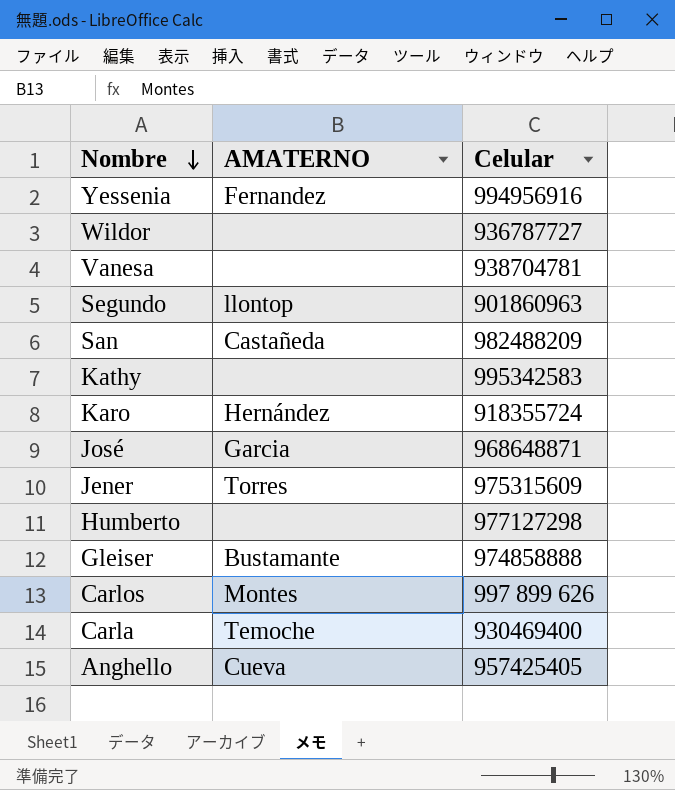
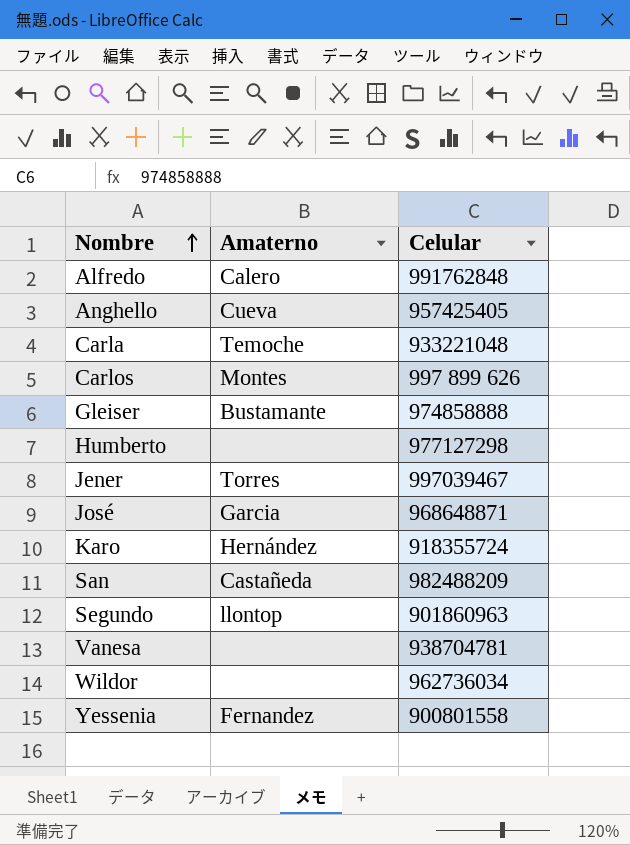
row order: Nombre descending -> Nombre ascending
column name: AMATERNO -> Amaterno
row Kathy: none | 995342583 -> none
row Alfredo: none -> Calero | 991762848
Carla | Celular: 930469400 -> 933221048
Jener | Celular: 975315609 -> 997039467
Wildor | Celular: 936787727 -> 962736034
Yessenia | Celular: 994956916 -> 900801558

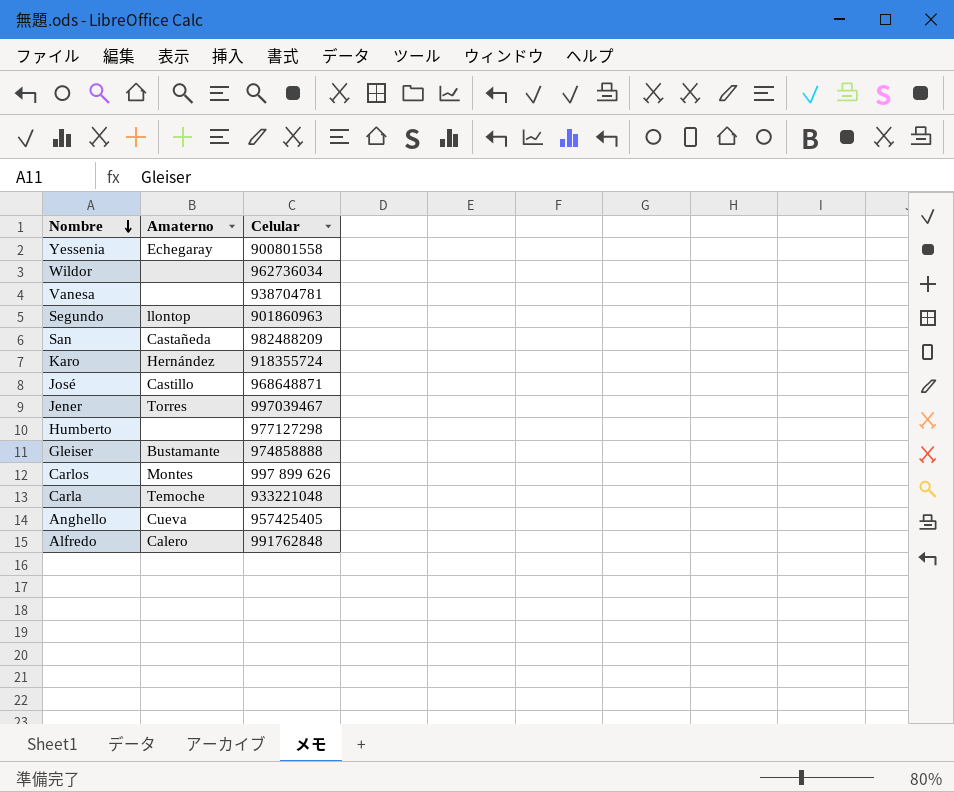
row order: Nombre ascending -> Nombre descending
Yessenia | Amaterno: Fernandez -> Echegaray
José | Amaterno: Garcia -> Castillo

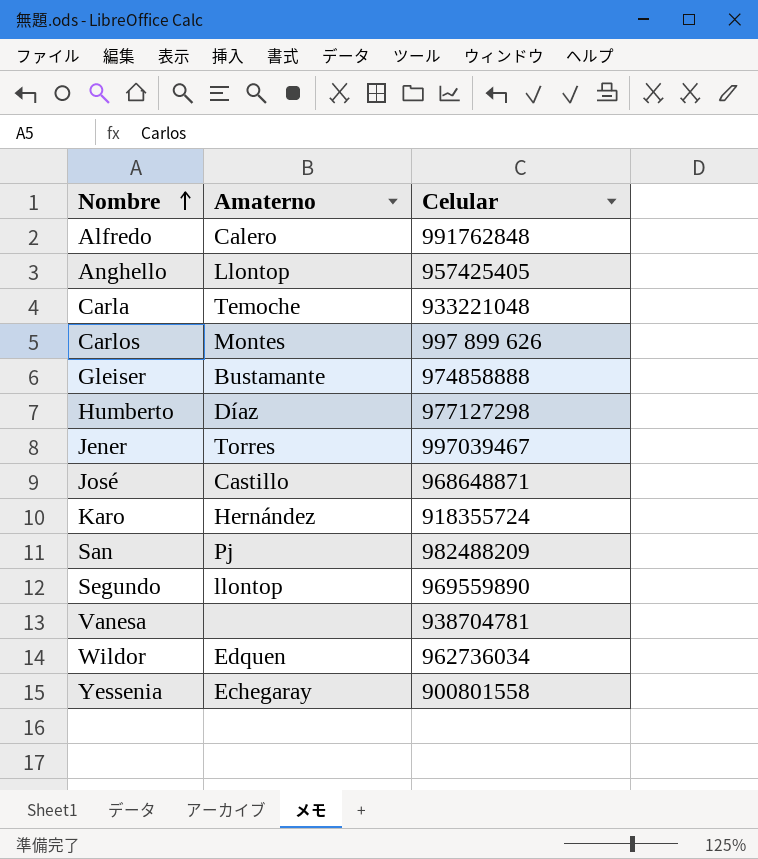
row order: Nombre descending -> Nombre ascending
Anghello | Amaterno: Cueva -> Llontop
Humberto | Amaterno: none -> Díaz
San | Amaterno: Castañeda -> Pj
Segundo | Celular: 901860963 -> 969559890
Wildor | Amaterno: none -> Edquen

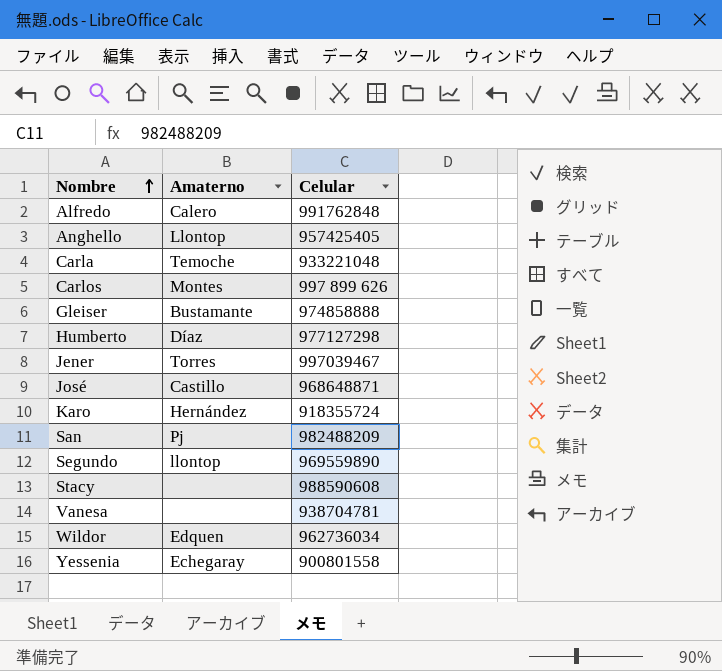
row Stacy: none -> none | 988590608

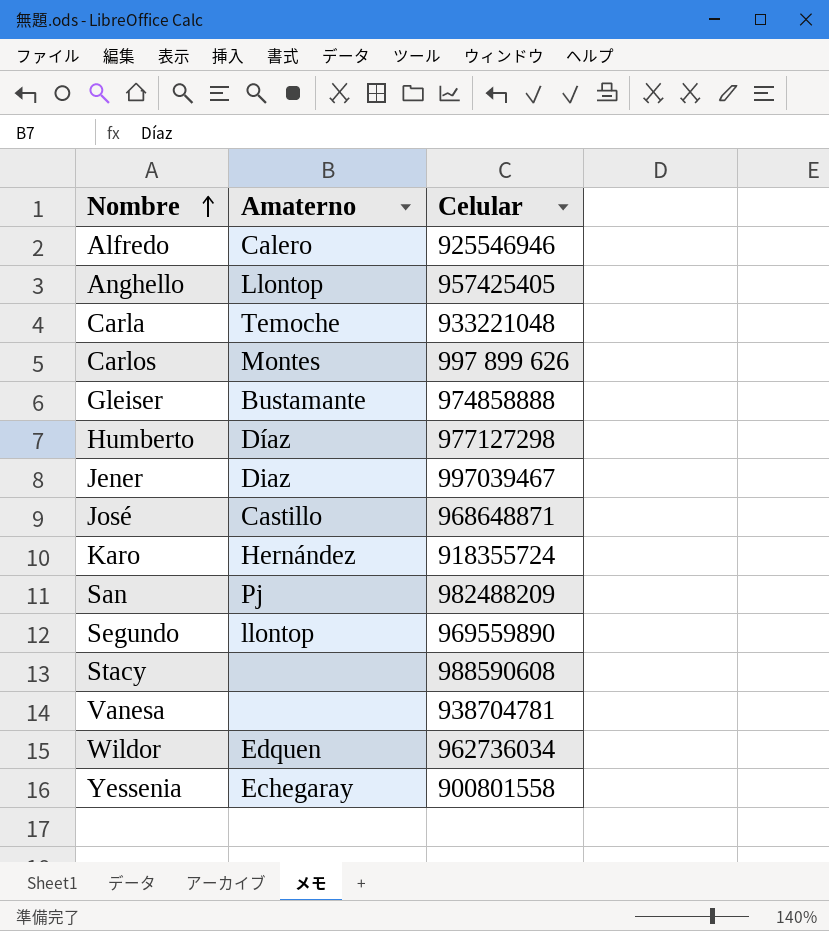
Alfredo | Celular: 991762848 -> 925546946
Jener | Amaterno: Torres -> Diaz

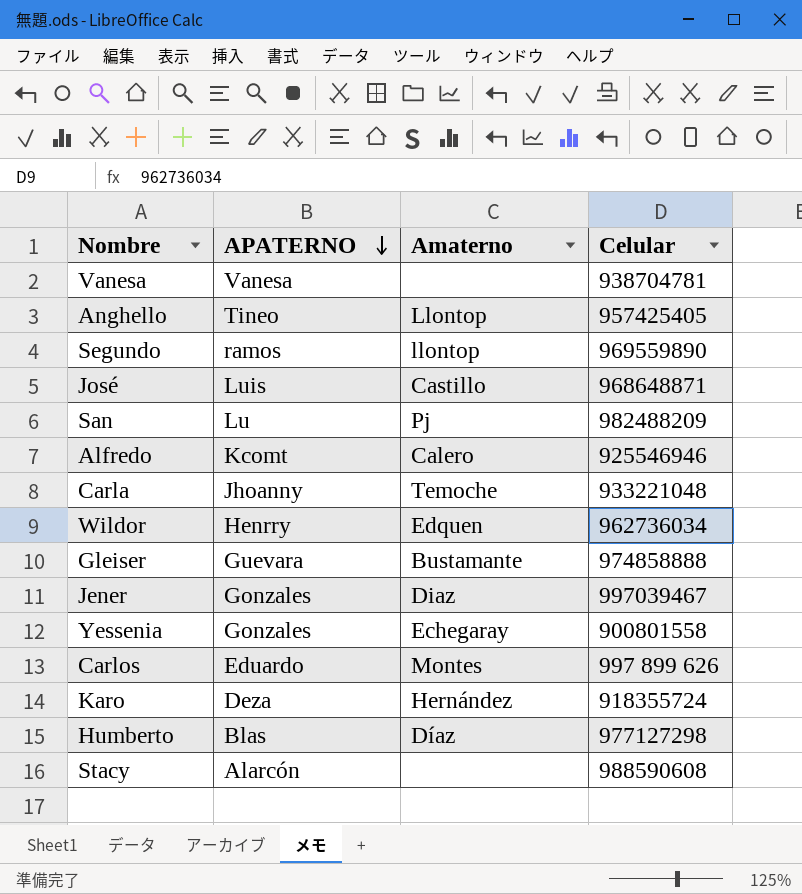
row order: Nombre ascending -> APATERNO descending
column APATERNO | position: none -> 2

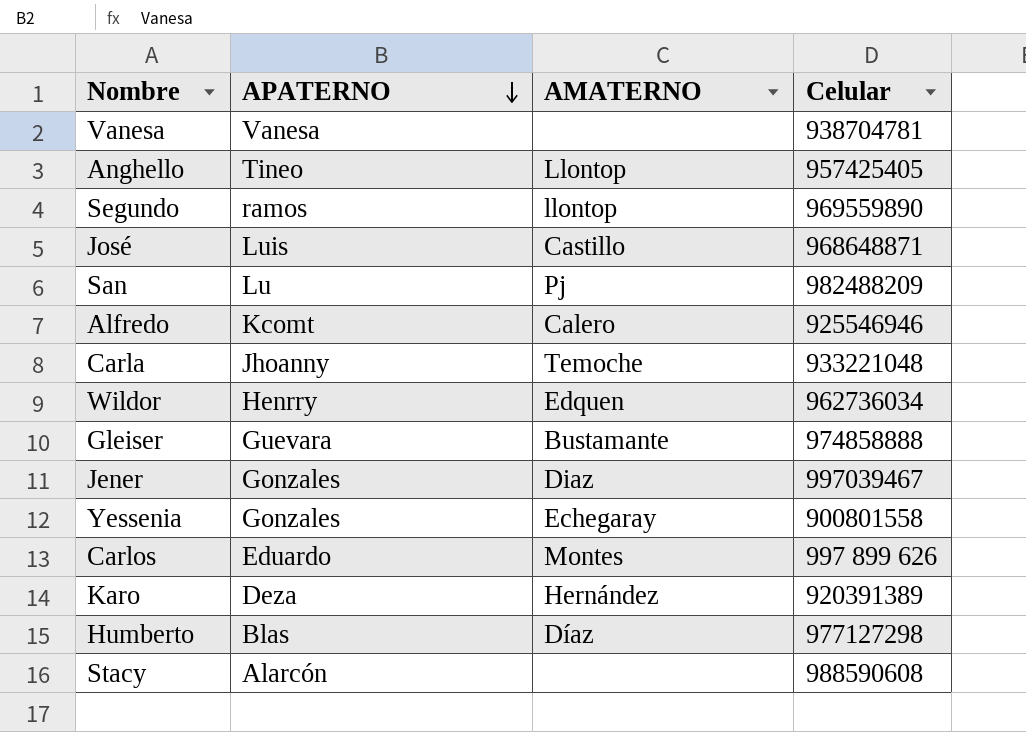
column name: Amaterno -> AMATERNO
Karo | Celular: 918355724 -> 920391389

